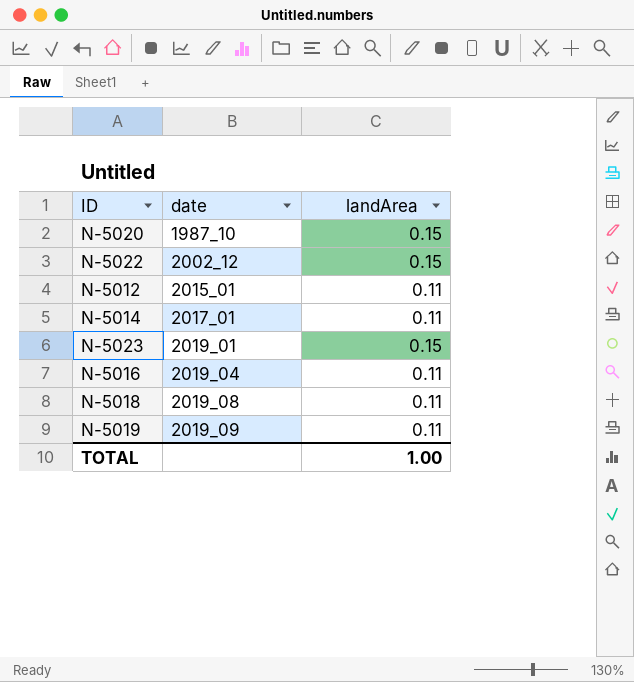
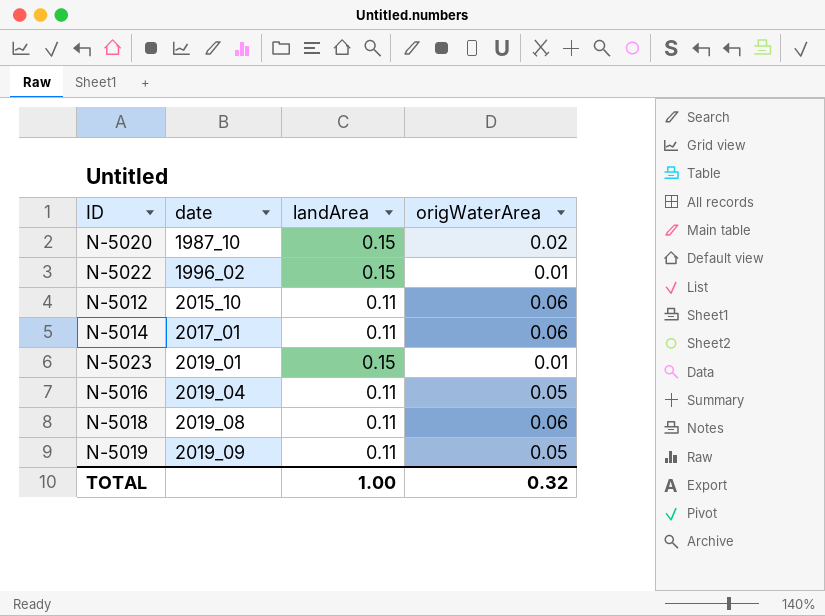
column origWaterArea | position: none -> 4
N-5022 | date: 2002_12 -> 1996_02
N-5012 | date: 2015_01 -> 2015_10

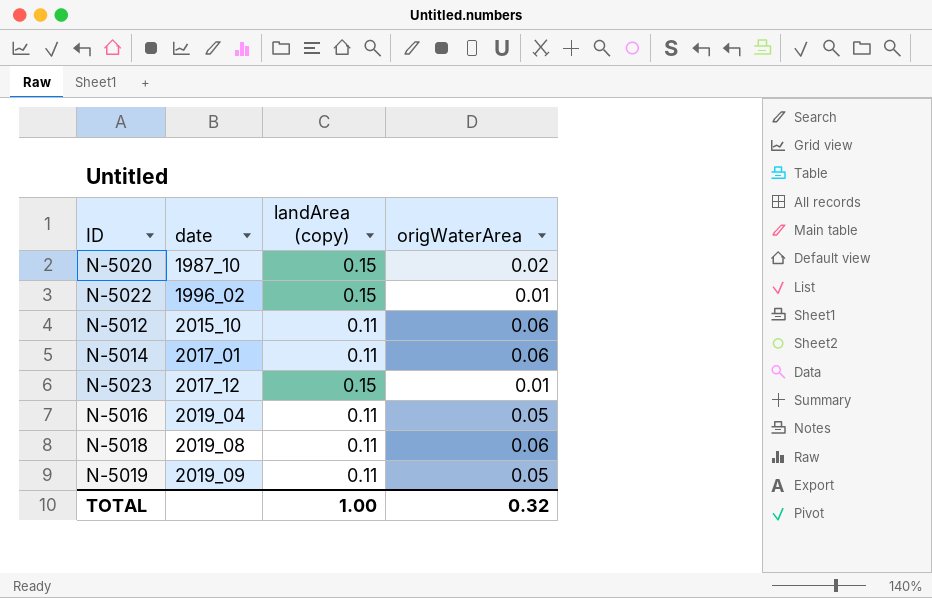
column name: landArea -> landArea (copy)
N-5023 | date: 2019_01 -> 2017_12

